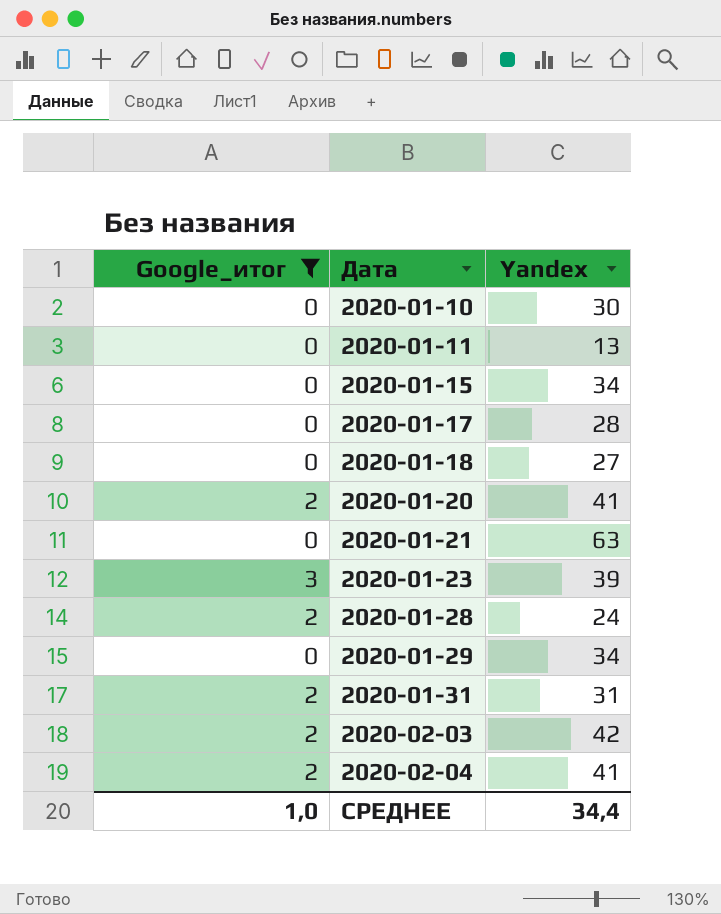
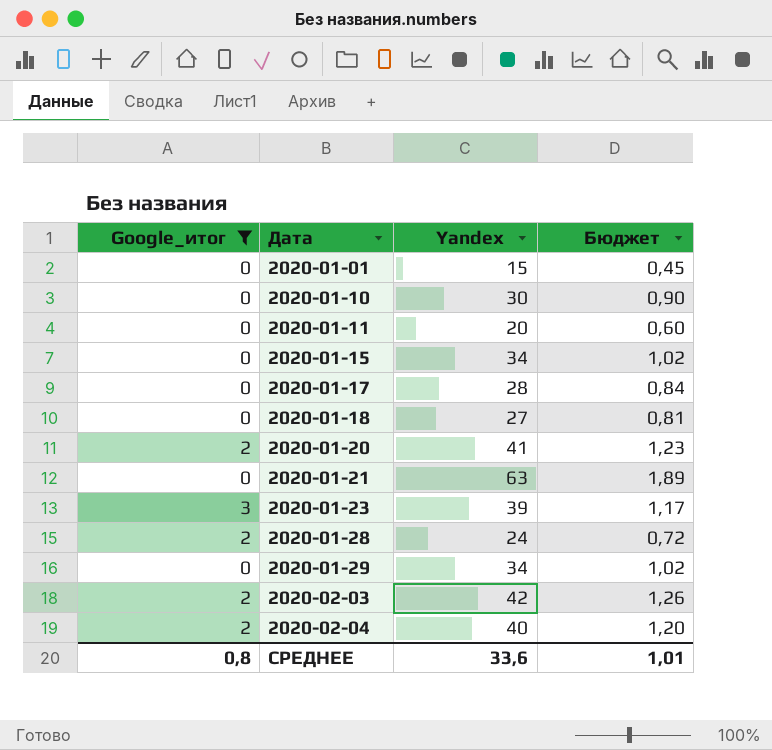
column Бюджет | formula: none -> [Yandex] * 0,03
row 2020-01-31: 2 | 31 -> none
row 2020-01-01: none -> 0 | 15 | 0,45
2020-01-11 | Yandex: 13 -> 20
2020-02-04 | Yandex: 41 -> 40
СРЕДНЕЕ | Google_итог: 1,0 -> 0,8
СРЕДНЕЕ | Yandex: 34,4 -> 33,6

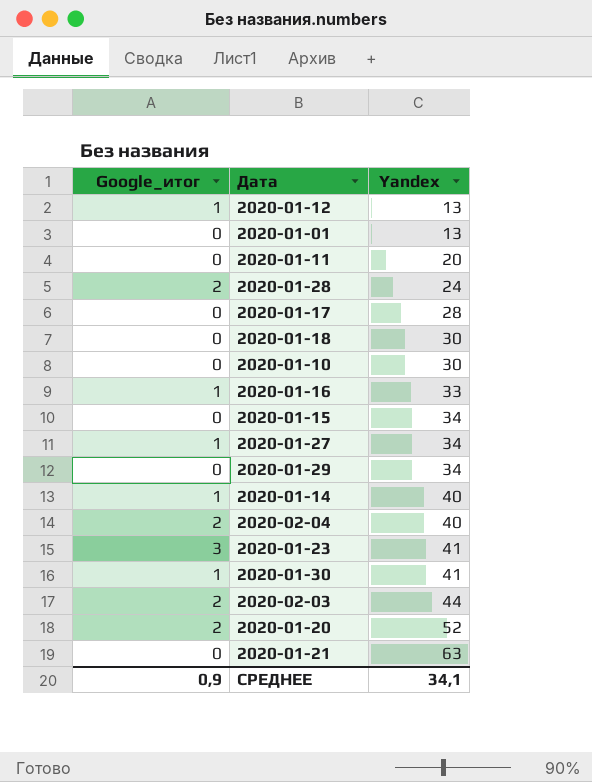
filter: Google_итог != 1 -> none
row order: Дата ascending -> Yandex ascending
column Бюджет | formula: [Yandex] * 0,03 -> none
2020-01-01 | Yandex: 15 -> 13
2020-01-18 | Yandex: 27 -> 30
2020-01-23 | Yandex: 39 -> 41
2020-02-03 | Yandex: 42 -> 44
2020-01-20 | Yandex: 41 -> 52
СРЕДНЕЕ | Google_итог: 0,8 -> 0,9
СРЕДНЕЕ | Yandex: 33,6 -> 34,1

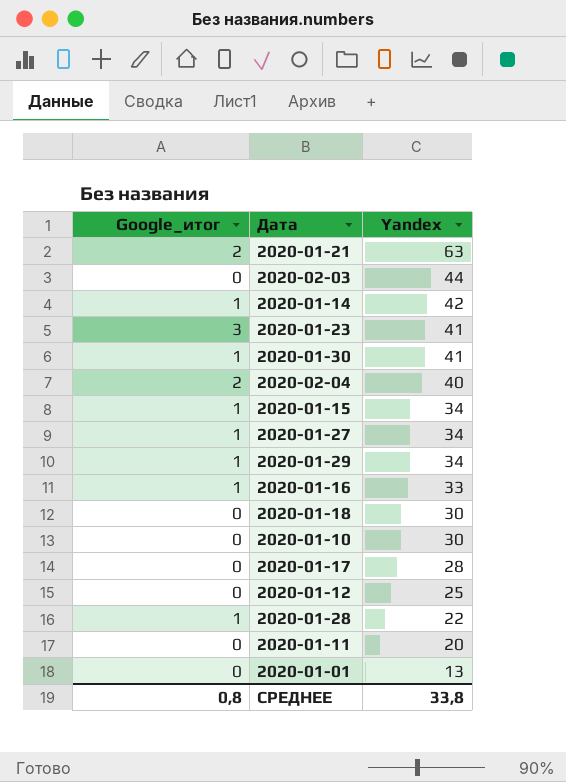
row order: Yandex ascending -> Yandex descending
row 2020-01-20: 2 | 52 -> none
2020-01-21 | Google_итог: 0 -> 2
2020-02-03 | Google_итог: 2 -> 0
2020-01-14 | Yandex: 40 -> 42
2020-01-15 | Google_итог: 0 -> 1
2020-01-29 | Google_итог: 0 -> 1
2020-01-12 | Google_итог: 1 -> 0
2020-01-12 | Yandex: 13 -> 25
2020-01-28 | Google_итог: 2 -> 1
2020-01-28 | Yandex: 24 -> 22
СРЕДНЕЕ | Google_итог: 0,9 -> 0,8
СРЕДНЕЕ | Yandex: 34,1 -> 33,8

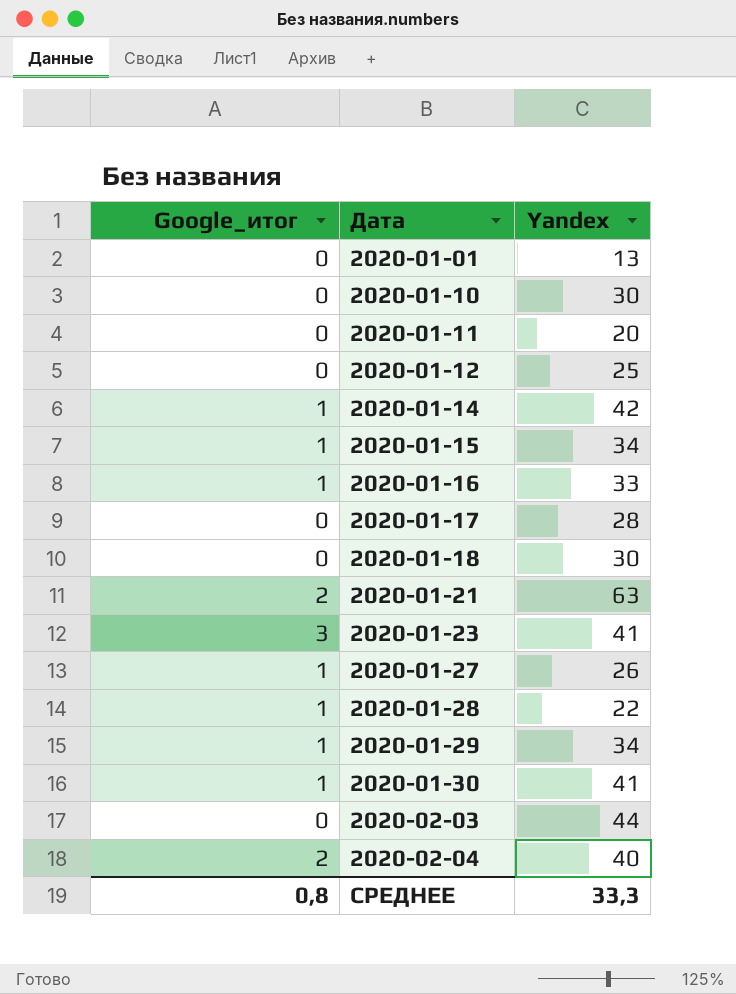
row order: Yandex descending -> Дата ascending
2020-01-27 | Yandex: 34 -> 26
СРЕДНЕЕ | Yandex: 33,8 -> 33,3

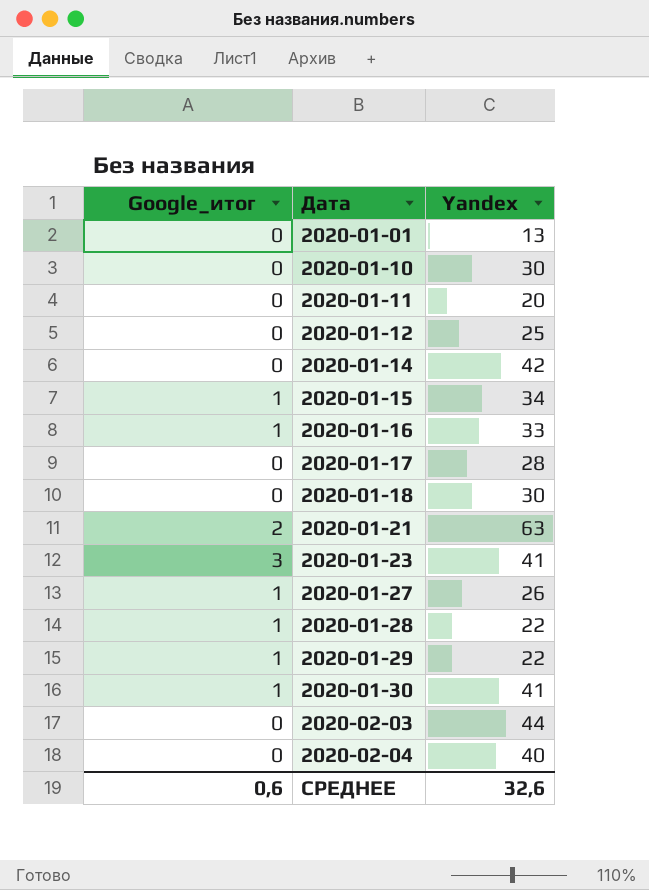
2020-01-14 | Google_итог: 1 -> 0
2020-01-29 | Yandex: 34 -> 22
2020-02-04 | Google_итог: 2 -> 0
СРЕДНЕЕ | Google_итог: 0,8 -> 0,6
СРЕДНЕЕ | Yandex: 33,3 -> 32,6

